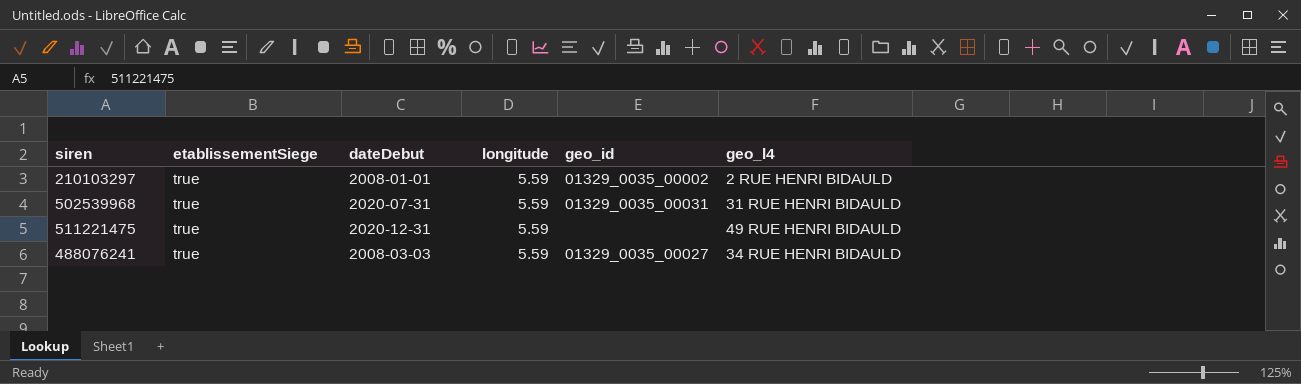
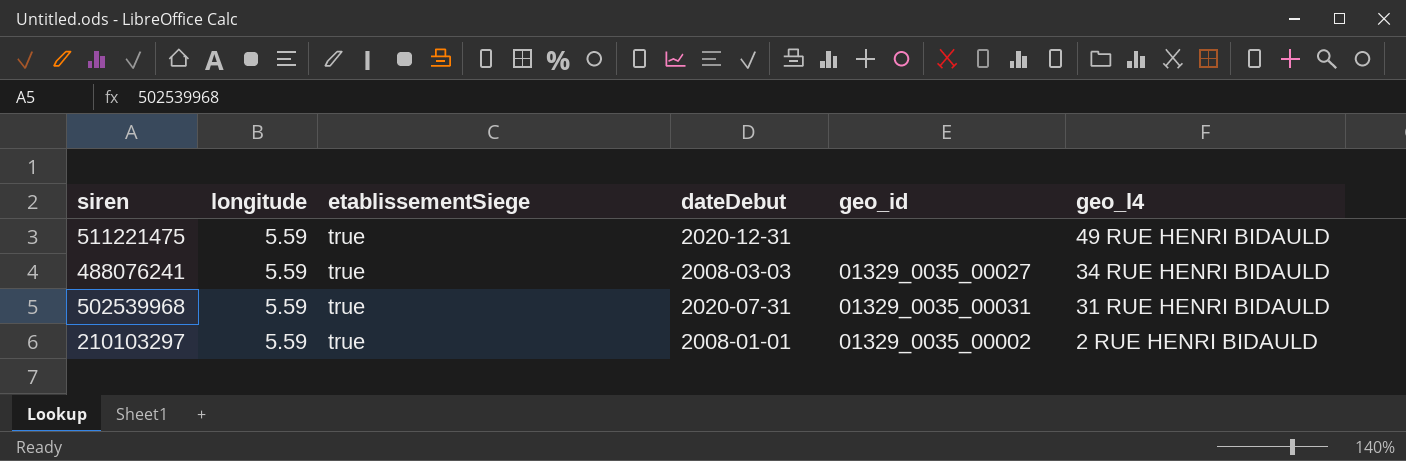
row order: none -> geo_l4 descending
column longitude | position: 4 -> 2

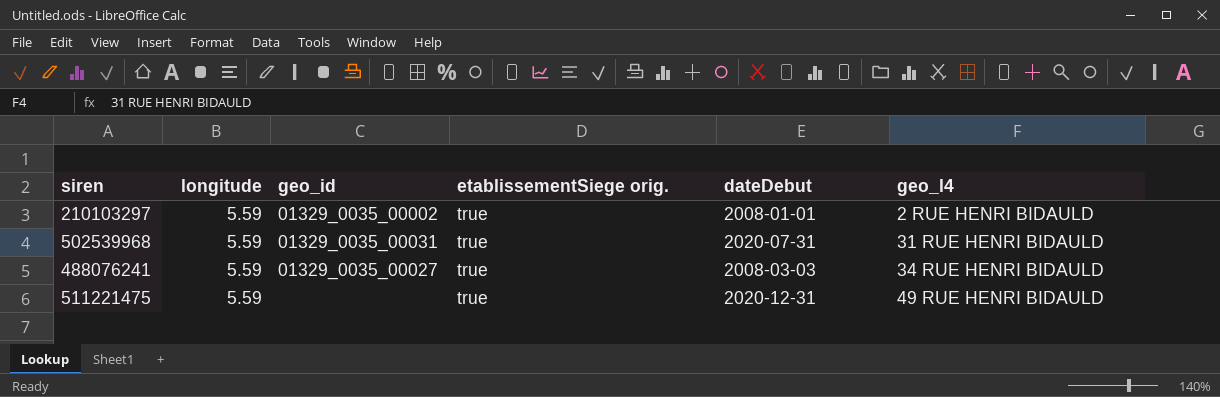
row order: geo_l4 descending -> geo_l4 ascending
column geo_id | position: 5 -> 3
column name: etablissementSiege -> etablissementSiege orig.

